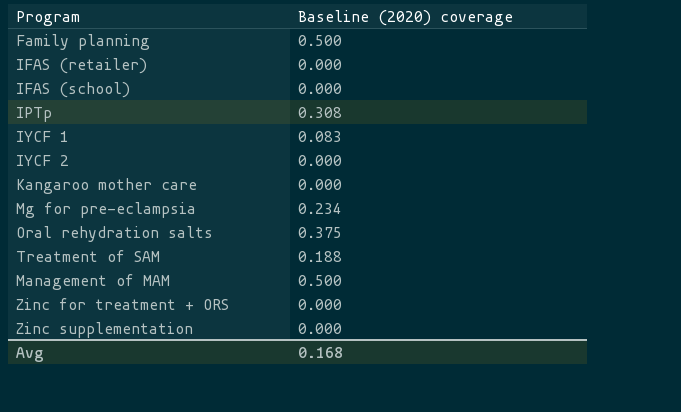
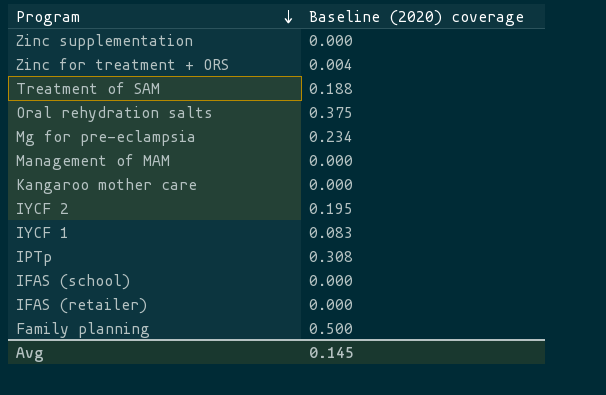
row order: none -> Program descending
Zinc for treatment + ORS | Baseline (2020) coverage: 0.000 -> 0.004
Management of MAM | Baseline (2020) coverage: 0.500 -> 0.000
IYCF 2 | Baseline (2020) coverage: 0.000 -> 0.195
Avg | Baseline (2020) coverage: 0.168 -> 0.145

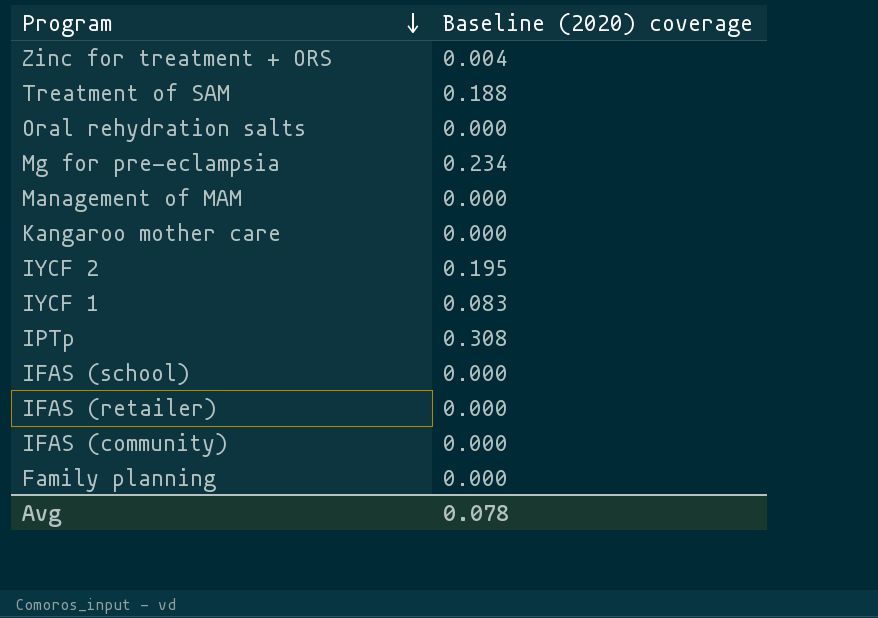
row Zinc supplementation: 0.000 -> none
Oral rehydration salts | Baseline (2020) coverage: 0.375 -> 0.000
row IFAS (community): none -> 0.000
Family planning | Baseline (2020) coverage: 0.500 -> 0.000
Avg | Baseline (2020) coverage: 0.145 -> 0.078

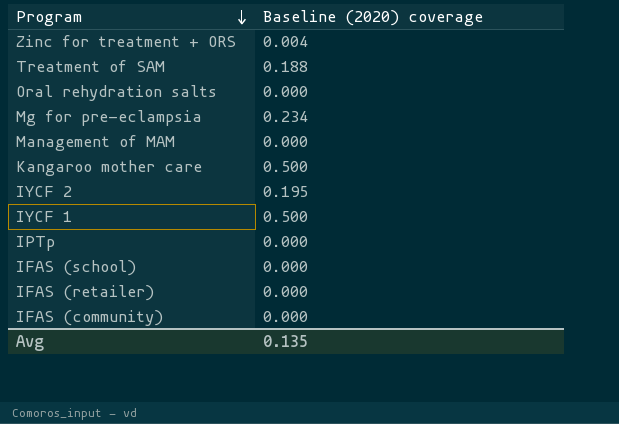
row Family planning: 0.000 -> none
Kangaroo mother care | Baseline (2020) coverage: 0.000 -> 0.500
IYCF 1 | Baseline (2020) coverage: 0.083 -> 0.500
IPTp | Baseline (2020) coverage: 0.308 -> 0.000
Avg | Baseline (2020) coverage: 0.078 -> 0.135

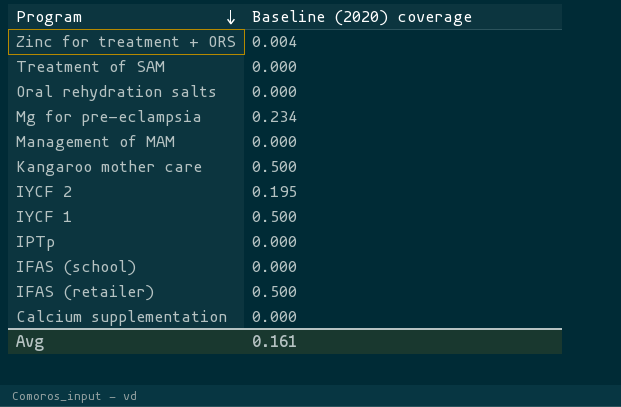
row IFAS (community): 0.000 -> none
Treatment of SAM | Baseline (2020) coverage: 0.188 -> 0.000
IFAS (retailer) | Baseline (2020) coverage: 0.000 -> 0.500
row Calcium supplementation: none -> 0.000
Avg | Baseline (2020) coverage: 0.135 -> 0.161

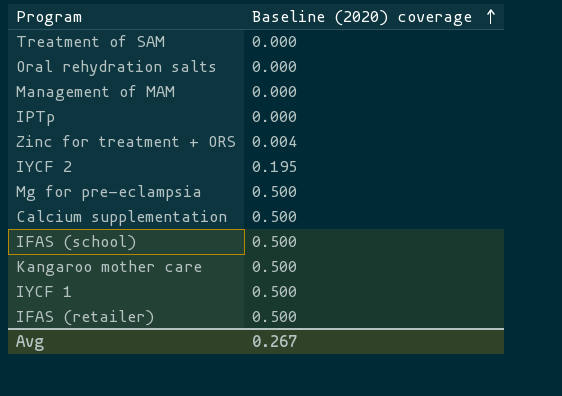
row order: Program descending -> Baseline (2020) coverage ascending
Mg for pre-eclampsia | Baseline (2020) coverage: 0.234 -> 0.500
Calcium supplementation | Baseline (2020) coverage: 0.000 -> 0.500
IFAS (school) | Baseline (2020) coverage: 0.000 -> 0.500
Avg | Baseline (2020) coverage: 0.161 -> 0.267

